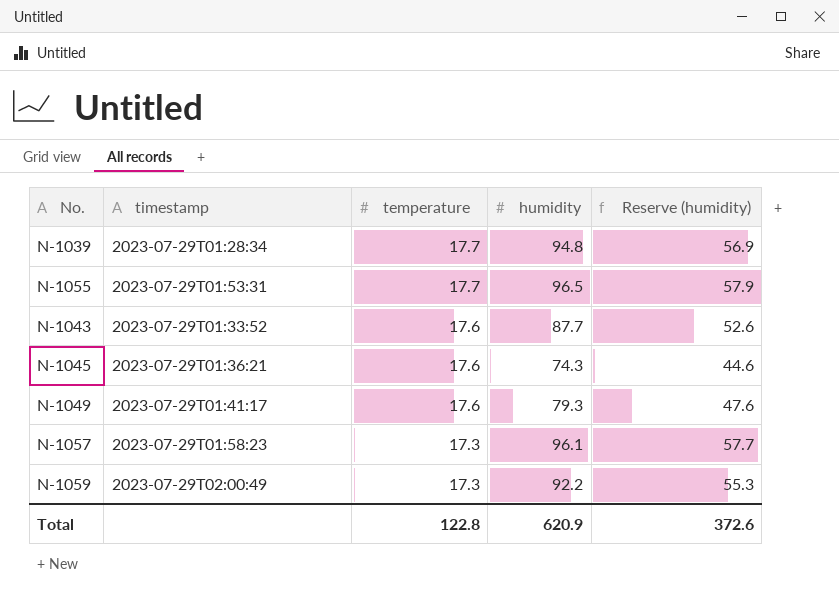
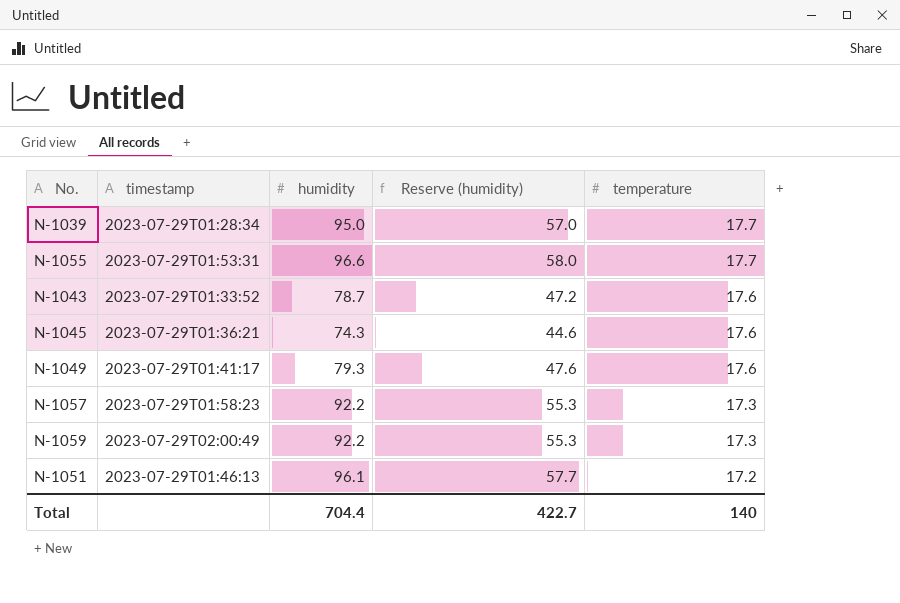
column temperature | position: 3 -> 5
N-1039 | humidity: 94.8 -> 95.0
N-1039 | Reserve (humidity): 56.9 -> 57.0
N-1055 | humidity: 96.5 -> 96.6
N-1055 | Reserve (humidity): 57.9 -> 58.0
N-1043 | humidity: 87.7 -> 78.7
N-1043 | Reserve (humidity): 52.6 -> 47.2
N-1057 | humidity: 96.1 -> 92.2
N-1057 | Reserve (humidity): 57.7 -> 55.3
row N-1051: none -> 2023-07-29T01:46:13 | 96.1 | 57.7 | 17.2
Total | humidity: 620.9 -> 704.4
Total | Reserve (humidity): 372.6 -> 422.7
Total | temperature: 122.8 -> 140

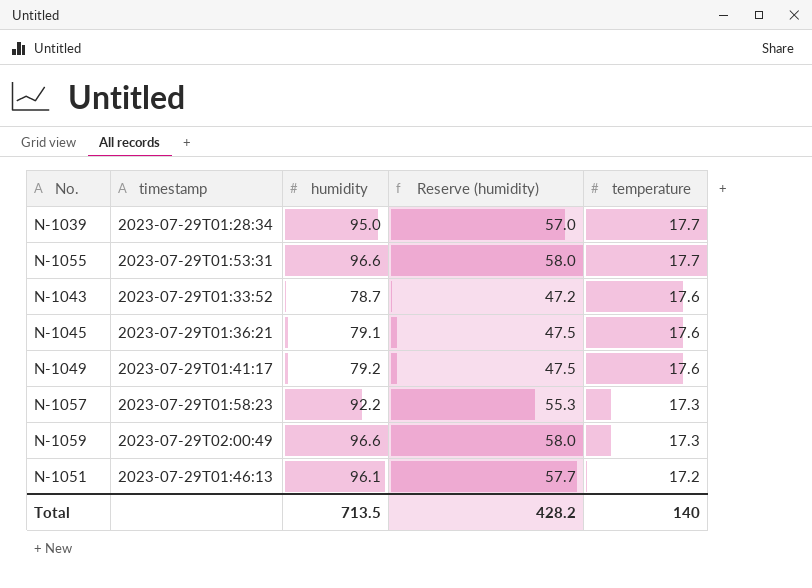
N-1045 | humidity: 74.3 -> 79.1
N-1045 | Reserve (humidity): 44.6 -> 47.5
N-1049 | humidity: 79.3 -> 79.2
N-1049 | Reserve (humidity): 47.6 -> 47.5
N-1059 | humidity: 92.2 -> 96.6
N-1059 | Reserve (humidity): 55.3 -> 58.0
Total | humidity: 704.4 -> 713.5
Total | Reserve (humidity): 422.7 -> 428.2

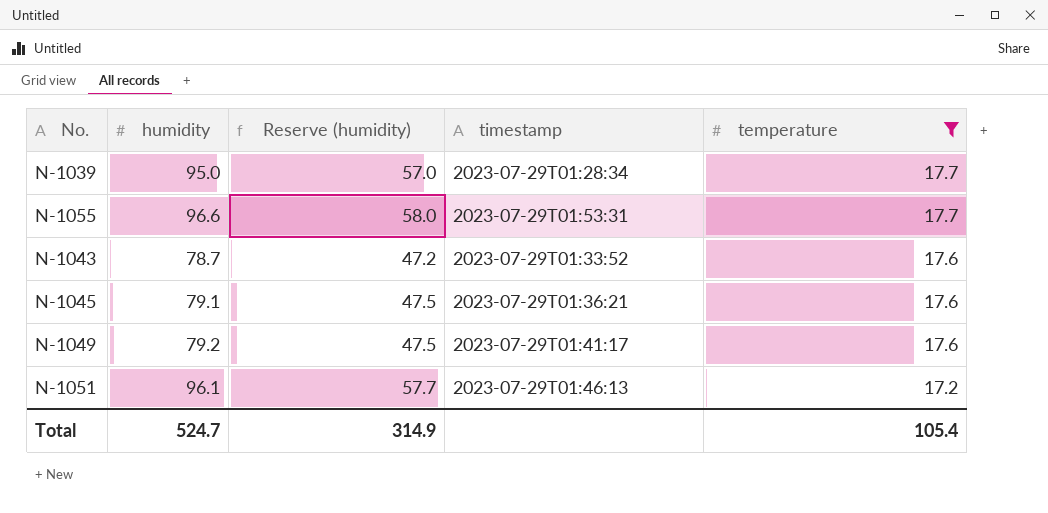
filter: none -> temperature != 17.3
column timestamp | position: 2 -> 4
Total | humidity: 713.5 -> 524.7
Total | Reserve (humidity): 428.2 -> 314.9
Total | temperature: 140 -> 105.4

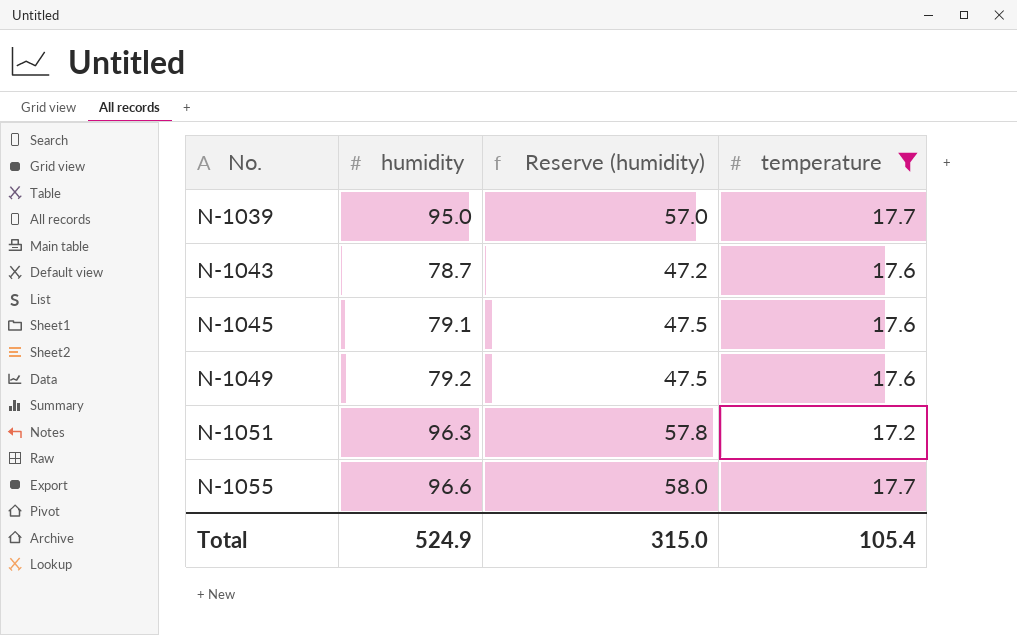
row order: temperature descending -> No. ascending
column timestamp | position: 4 -> none
N-1051 | humidity: 96.1 -> 96.3
N-1051 | Reserve (humidity): 57.7 -> 57.8
Total | humidity: 524.7 -> 524.9
Total | Reserve (humidity): 314.9 -> 315.0

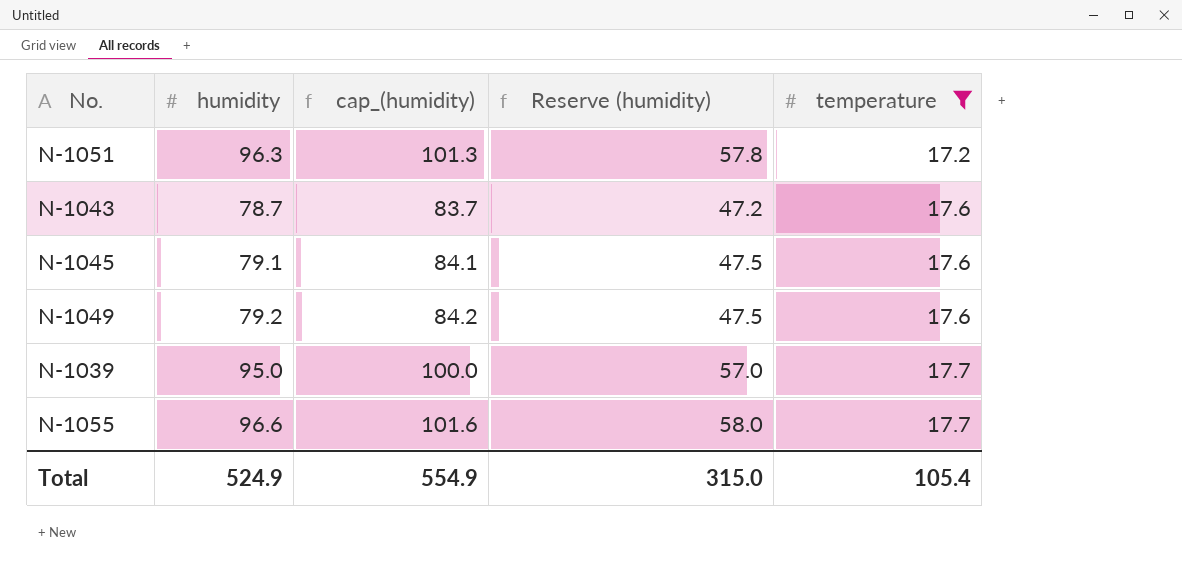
row order: No. ascending -> temperature ascending
column cap_(humidity) | formula: none -> [humidity] + 5

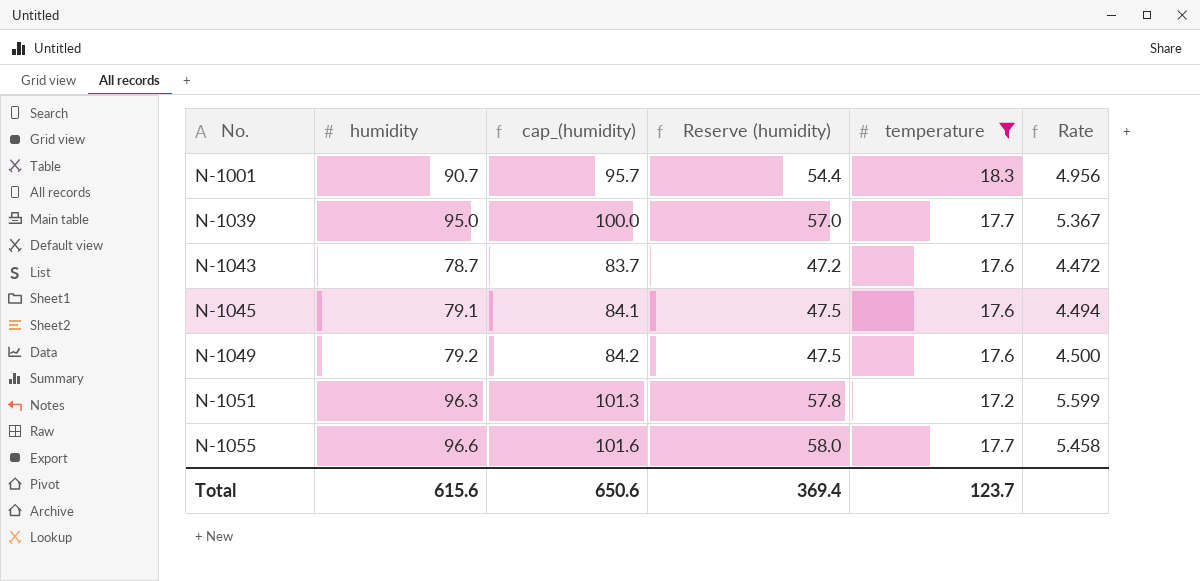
row order: temperature ascending -> No. ascending
column Rate | formula: none -> [humidity] / [temperature]
row N-1001: none -> 90.7 | 95.7 | 54.4 | 18.3 | 4.956
Total | humidity: 524.9 -> 615.6
Total | cap_(humidity): 554.9 -> 650.6
Total | Reserve (humidity): 315.0 -> 369.4
Total | temperature: 105.4 -> 123.7

